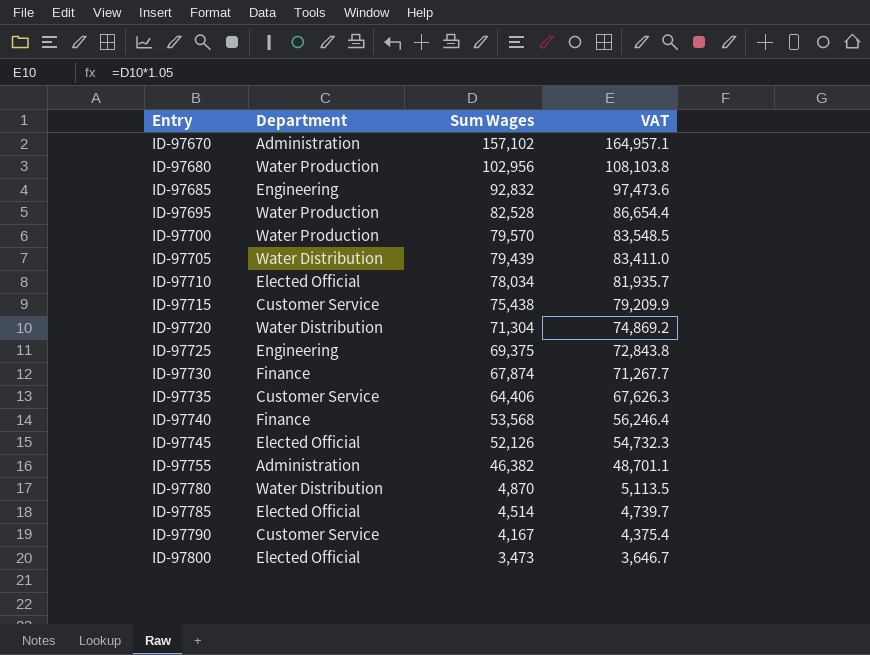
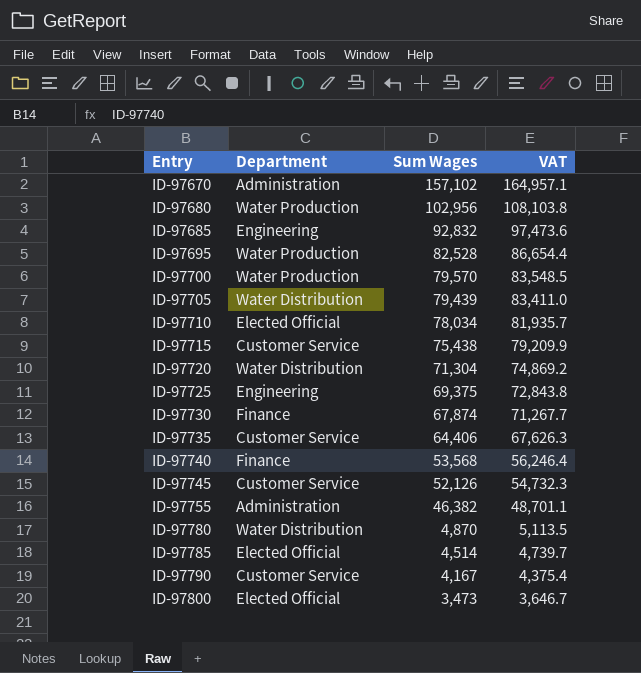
ID-97745 | Department: Elected Official -> Customer Service

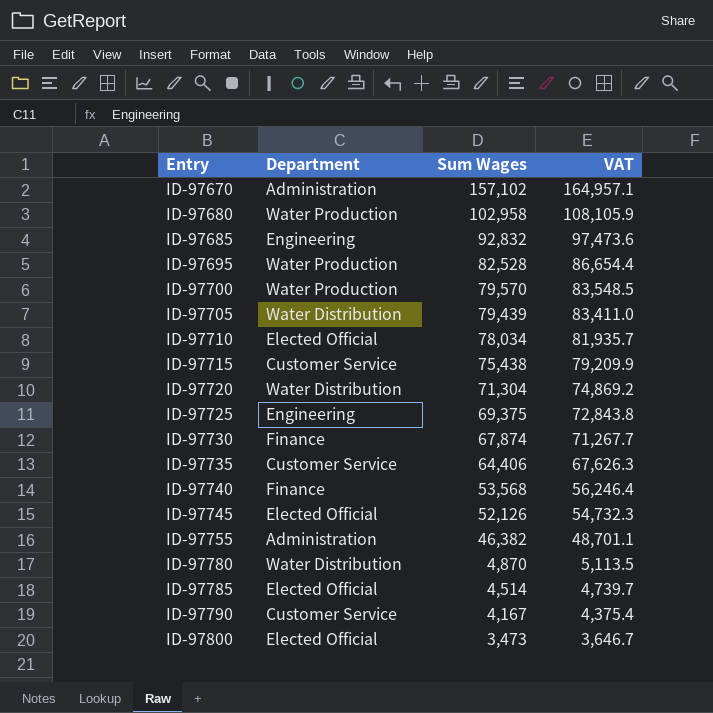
ID-97680 | Sum Wages: 102,956 -> 102,958
ID-97680 | VAT: 108,103.8 -> 108,105.9
ID-97745 | Department: Customer Service -> Elected Official

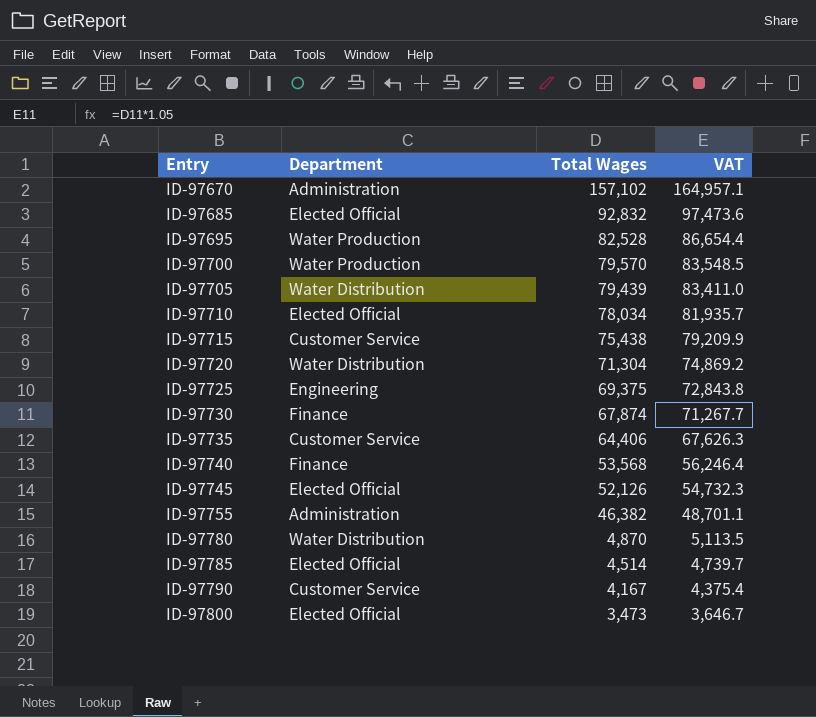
column name: Sum Wages -> Total Wages
row ID-97680: Water Production | 102,958 | 108,105.9 -> none
ID-97685 | Department: Engineering -> Elected Official

